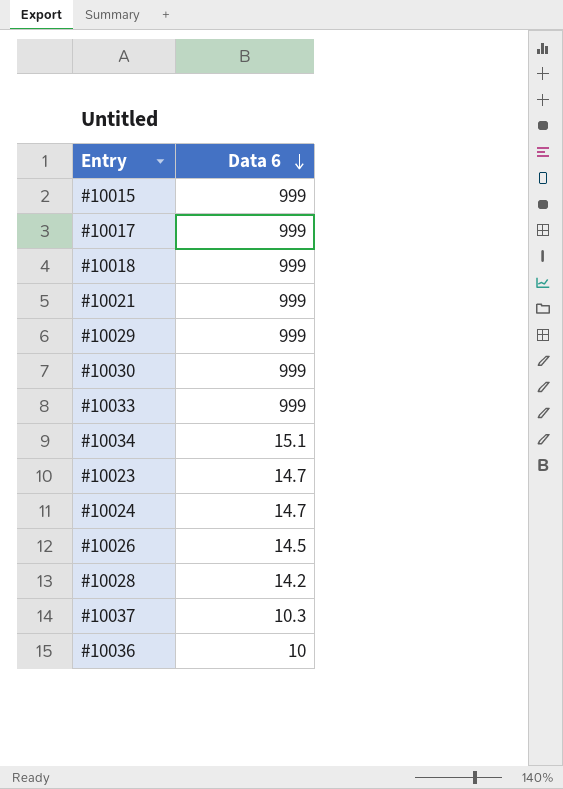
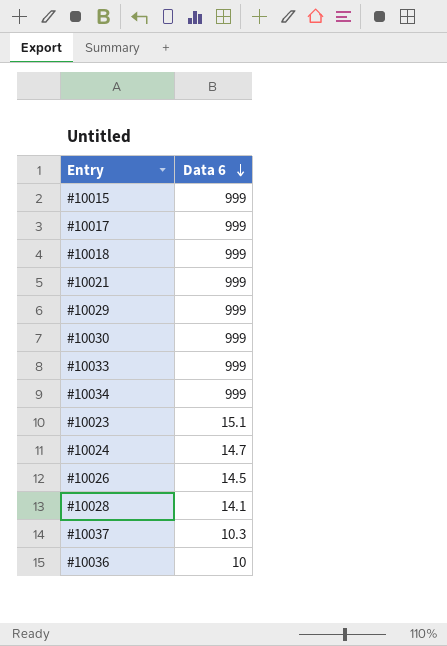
#10034 | Data 6: 15.1 -> 999
#10023 | Data 6: 14.7 -> 15.1
#10028 | Data 6: 14.2 -> 14.1

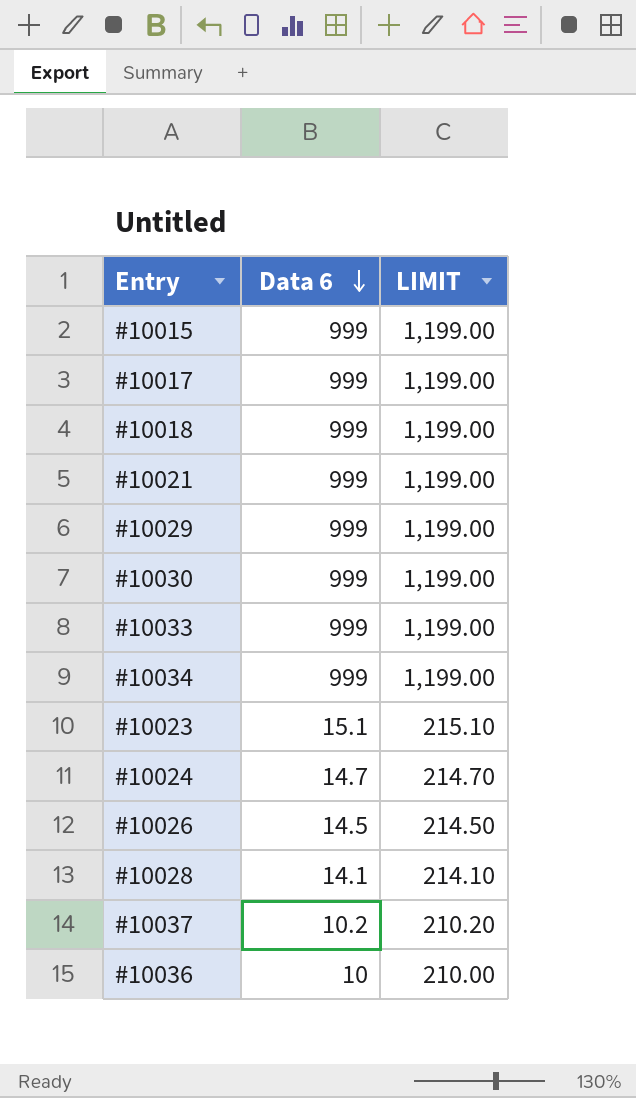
column LIMIT | formula: none -> [Data 6] + 200
#10037 | Data 6: 10.3 -> 10.2

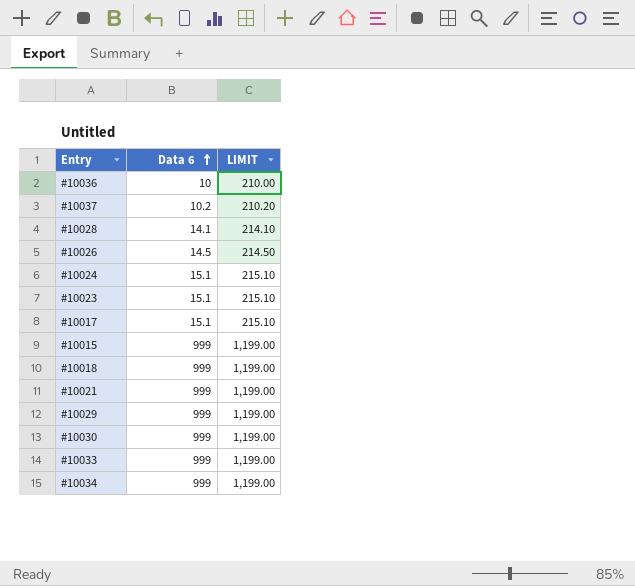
row order: Data 6 descending -> Data 6 ascending
#10024 | Data 6: 14.7 -> 15.1
#10024 | LIMIT: 214.70 -> 215.10
#10017 | Data 6: 999 -> 15.1
#10017 | LIMIT: 1,199.00 -> 215.10

